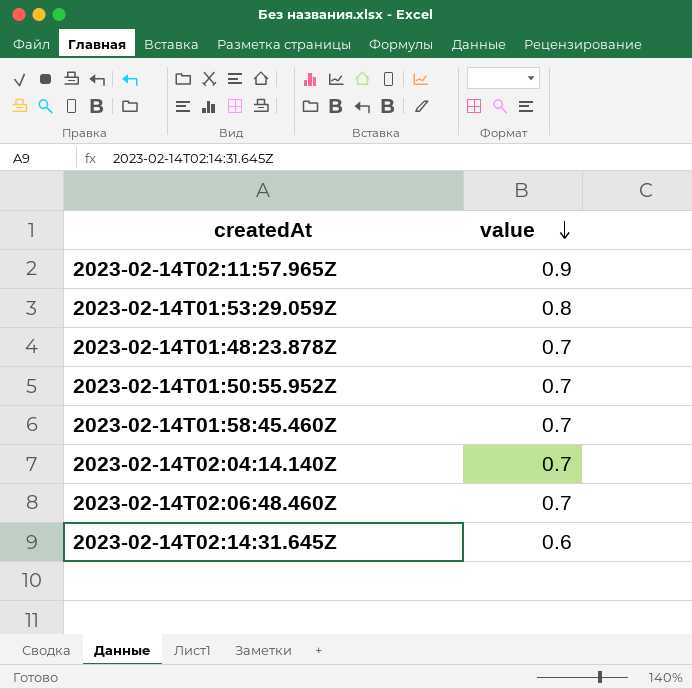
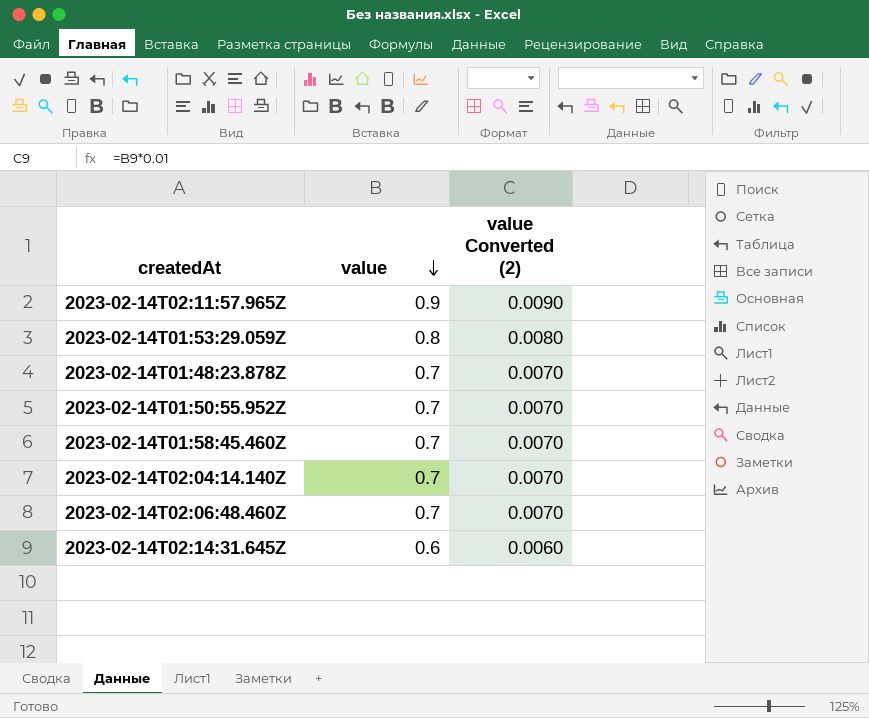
column value Converted (2) | formula: none -> [value] * 0.01

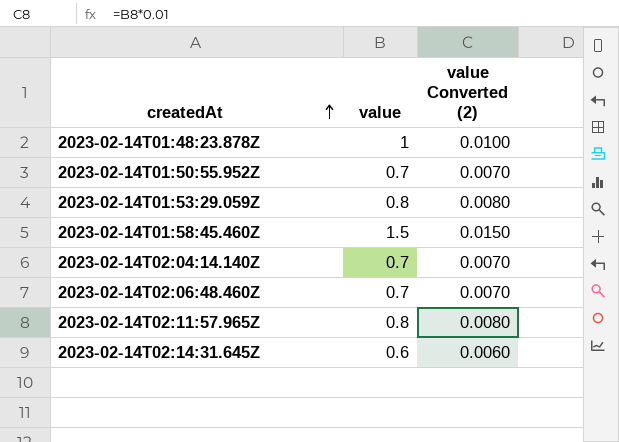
row order: value descending -> createdAt ascending
2023-02-14T01:48:23.878Z | value: 0.7 -> 1
2023-02-14T01:48:23.878Z | value Converted (2): 0.0070 -> 0.0100
2023-02-14T01:58:45.460Z | value: 0.7 -> 1.5
2023-02-14T01:58:45.460Z | value Converted (2): 0.0070 -> 0.0150
2023-02-14T02:11:57.965Z | value: 0.9 -> 0.8
2023-02-14T02:11:57.965Z | value Converted (2): 0.0090 -> 0.0080

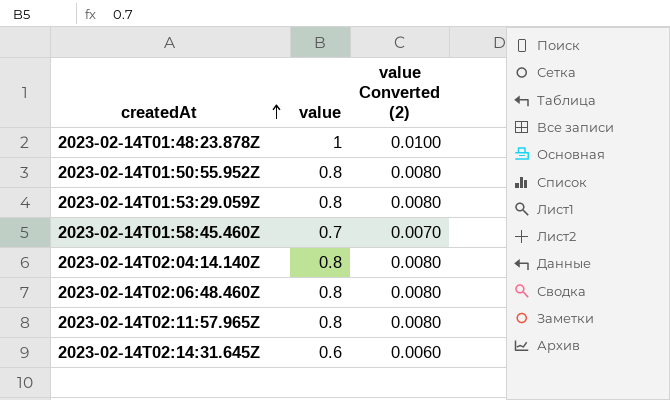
2023-02-14T01:50:55.952Z | value: 0.7 -> 0.8
2023-02-14T01:50:55.952Z | value Converted (2): 0.0070 -> 0.0080
2023-02-14T01:58:45.460Z | value: 1.5 -> 0.7
2023-02-14T01:58:45.460Z | value Converted (2): 0.0150 -> 0.0070
2023-02-14T02:04:14.140Z | value: 0.7 -> 0.8
2023-02-14T02:04:14.140Z | value Converted (2): 0.0070 -> 0.0080
2023-02-14T02:06:48.460Z | value: 0.7 -> 0.8
2023-02-14T02:06:48.460Z | value Converted (2): 0.0070 -> 0.0080

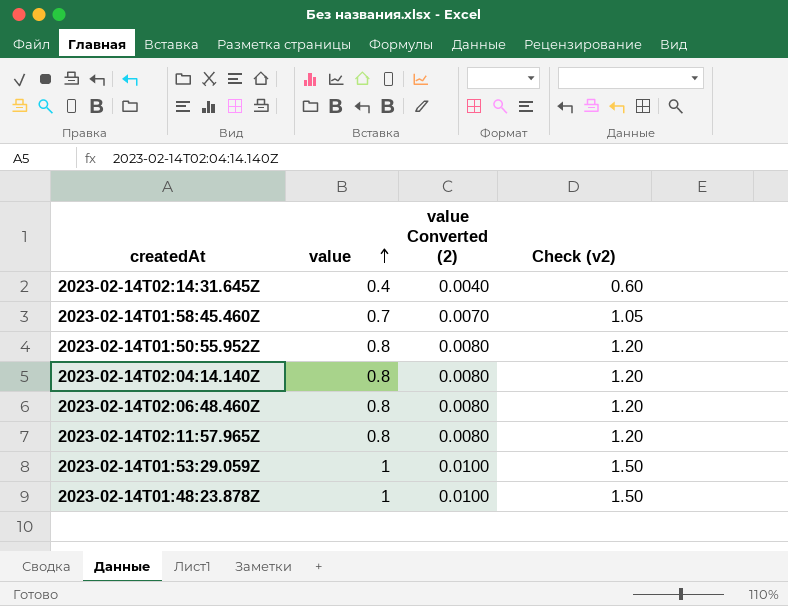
row order: createdAt ascending -> value ascending
column Check (v2) | formula: none -> [value] * 1.5
2023-02-14T02:14:31.645Z | value: 0.6 -> 0.4
2023-02-14T02:14:31.645Z | value Converted (2): 0.0060 -> 0.0040
2023-02-14T01:53:29.059Z | value: 0.8 -> 1
2023-02-14T01:53:29.059Z | value Converted (2): 0.0080 -> 0.0100

